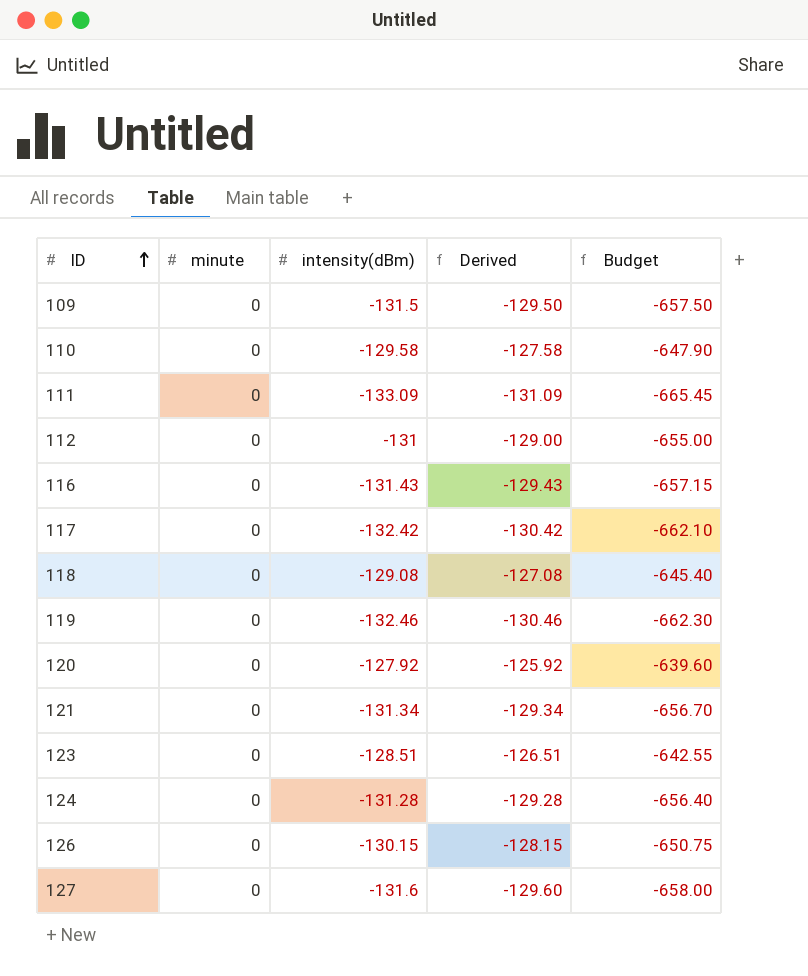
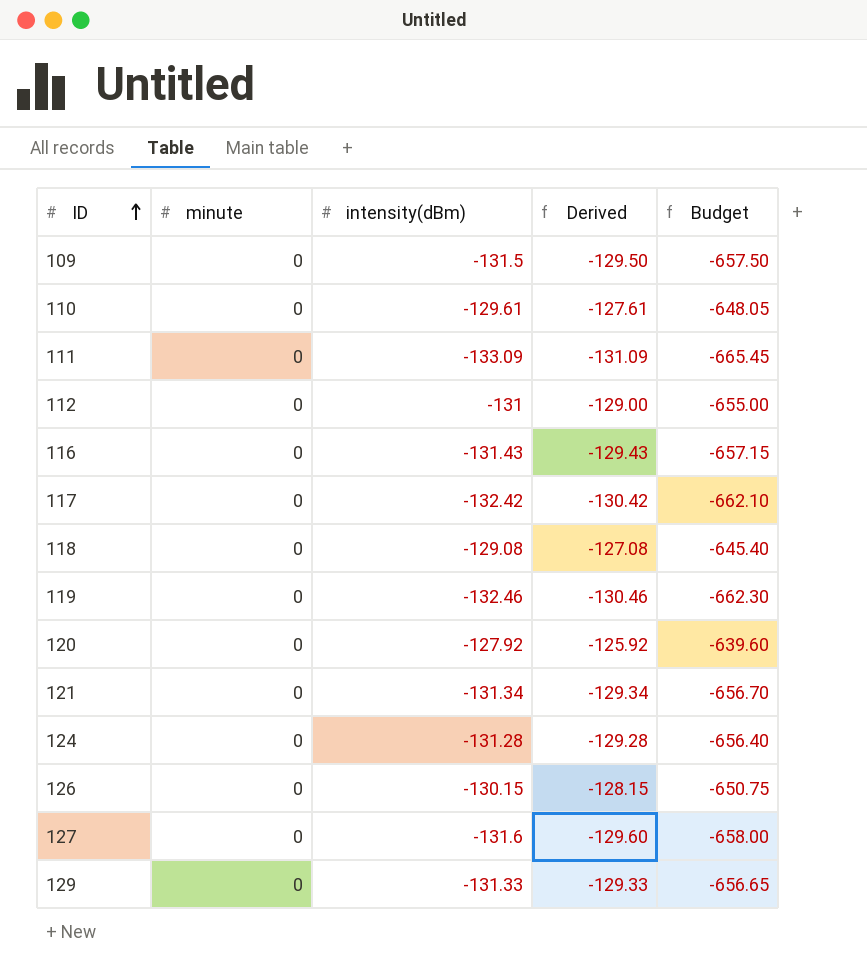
row 123: 0 | -128.51 | -126.51 | -642.55 -> none
110 | intensity(dBm): -129.58 -> -129.61
110 | Derived: -127.58 -> -127.61
110 | Budget: -647.90 -> -648.05
row 129: none -> 0 | -131.33 | -129.33 | -656.65

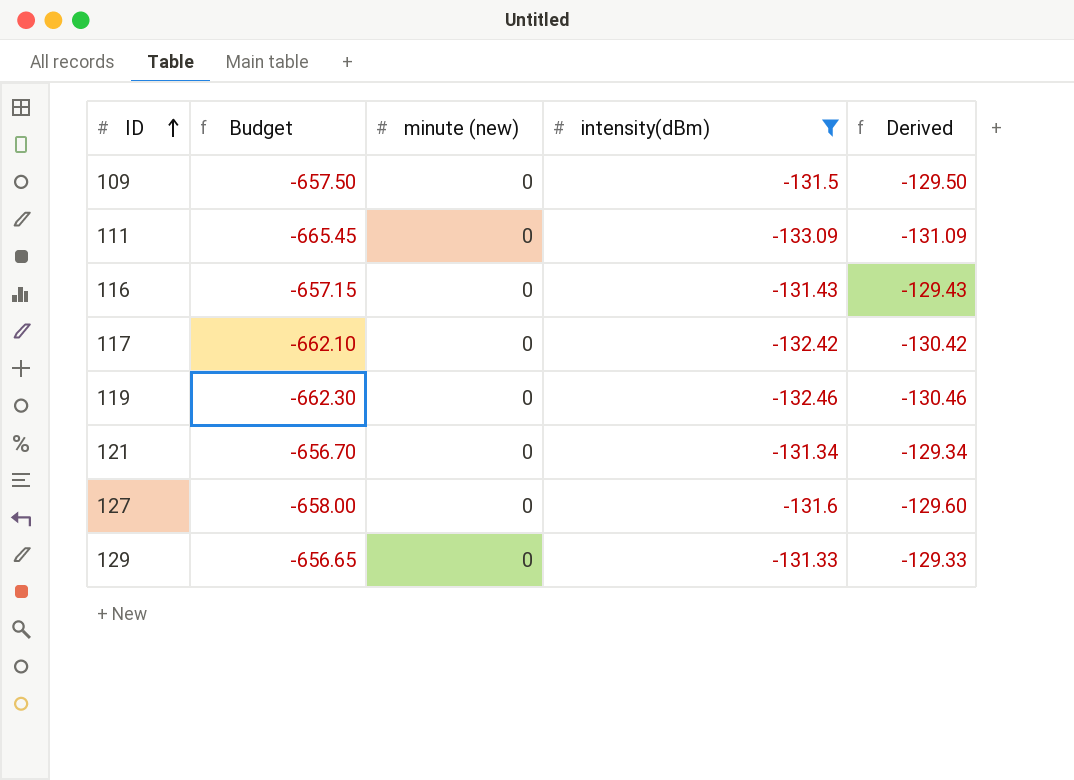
filter: none -> intensity(dBm) <= -131.33
column Budget | position: 5 -> 2
column name: minute -> minute (new)

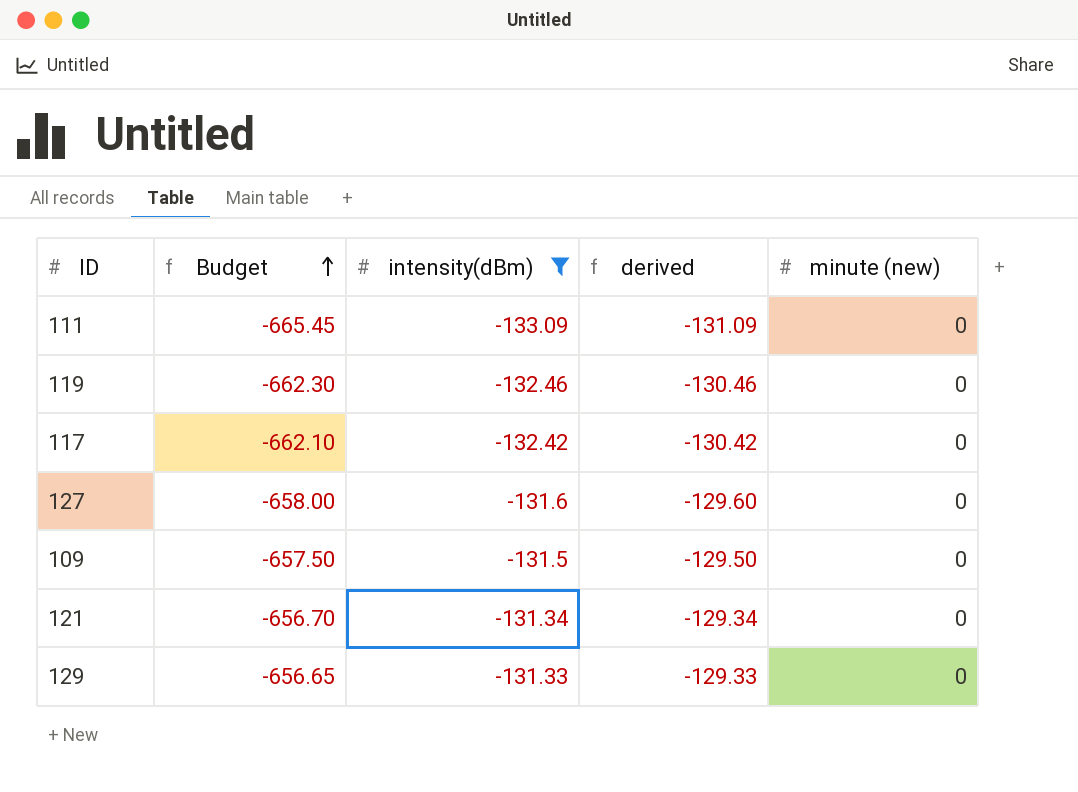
row order: ID ascending -> Budget ascending
column name: Derived -> derived
column minute (new) | position: 3 -> 5
row 116: -657.15 | 0 | -131.43 | -129.43 -> none

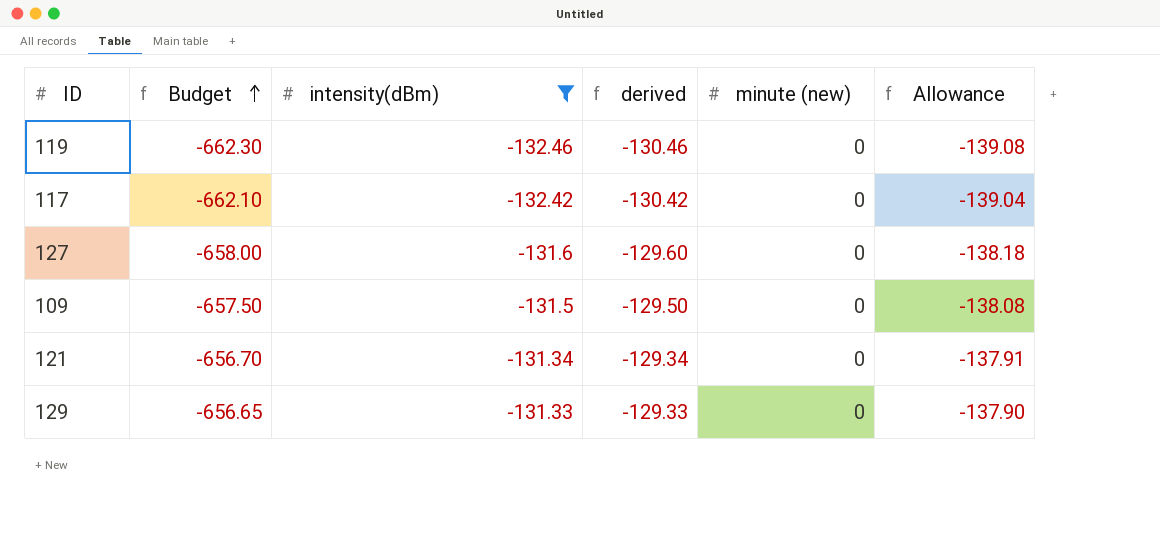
column Allowance | formula: none -> [intensity(dBm)] * 1.05
row 111: -665.45 | -133.09 | -131.09 | 0 -> none

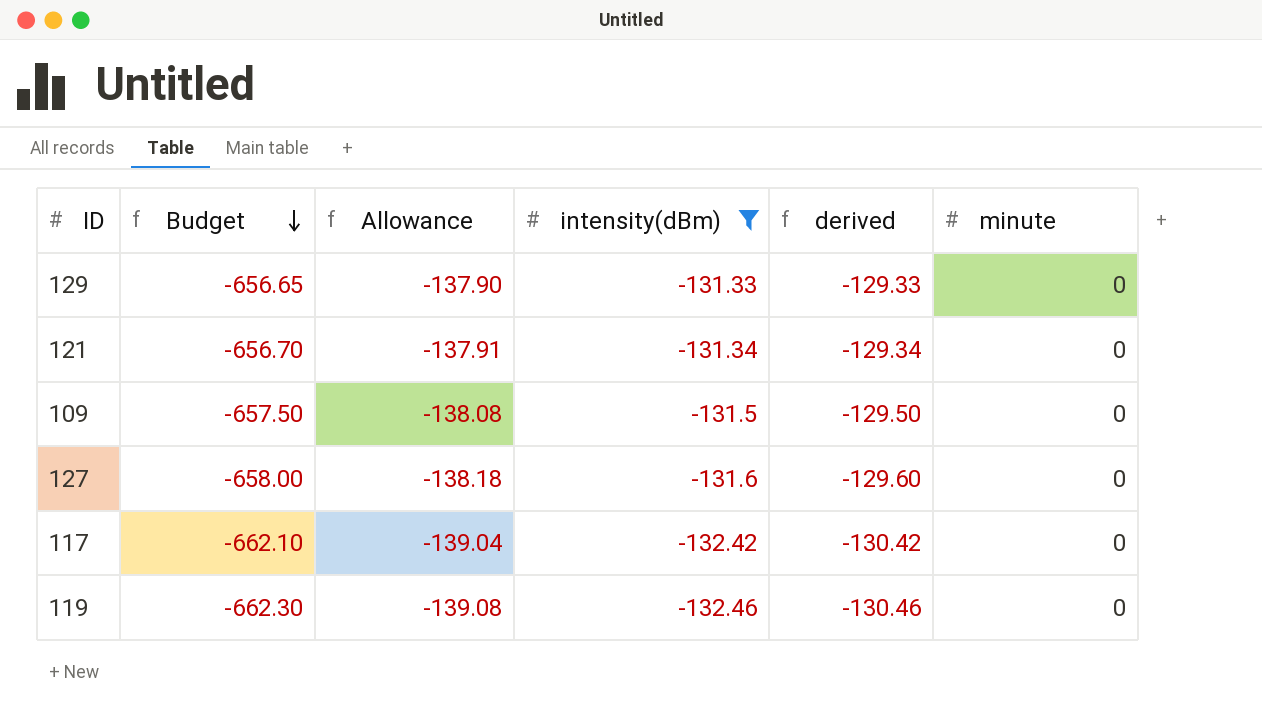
row order: Budget ascending -> Budget descending
column Allowance | position: 6 -> 3
column name: minute (new) -> minute

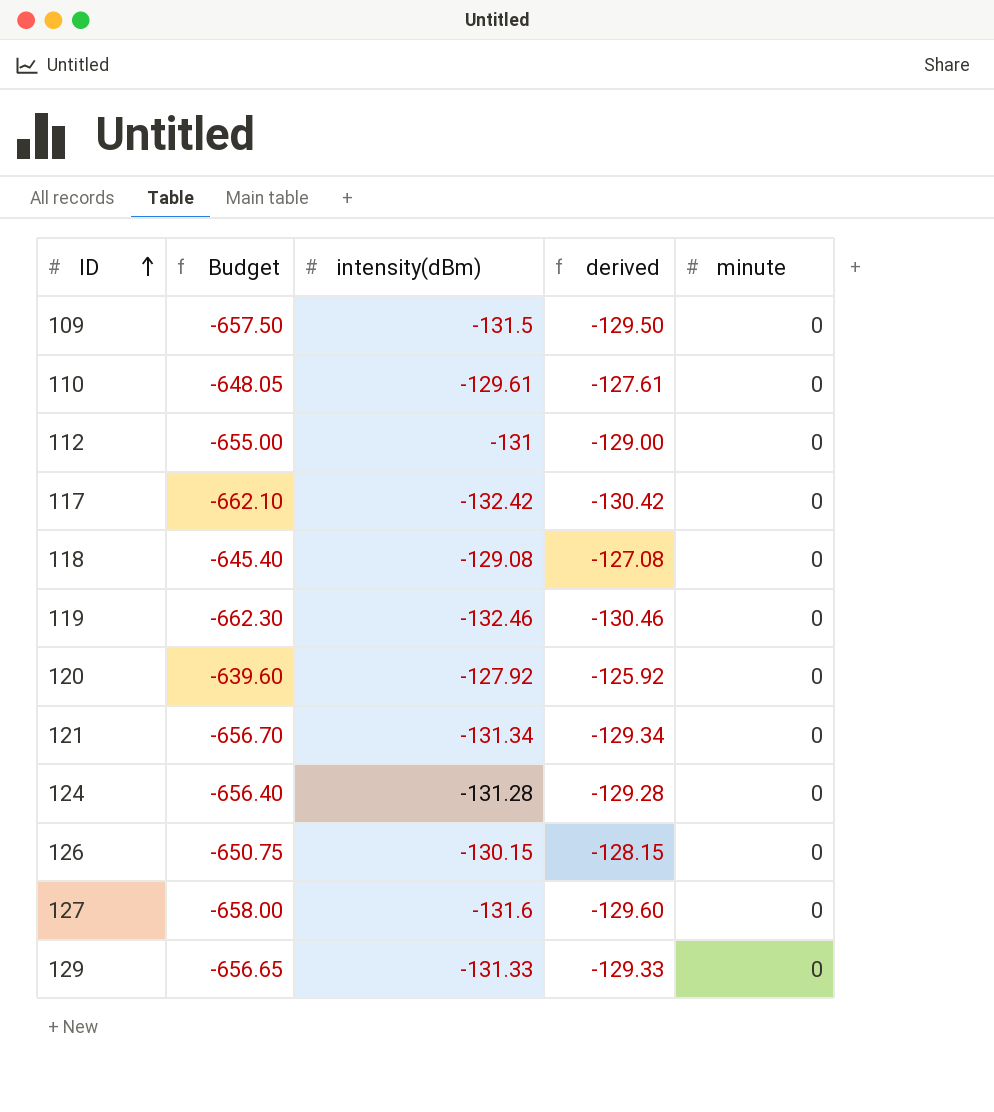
filter: intensity(dBm) <= -131.33 -> none
row order: Budget descending -> ID ascending
column Allowance | formula: [intensity(dBm)] * 1.05 -> none

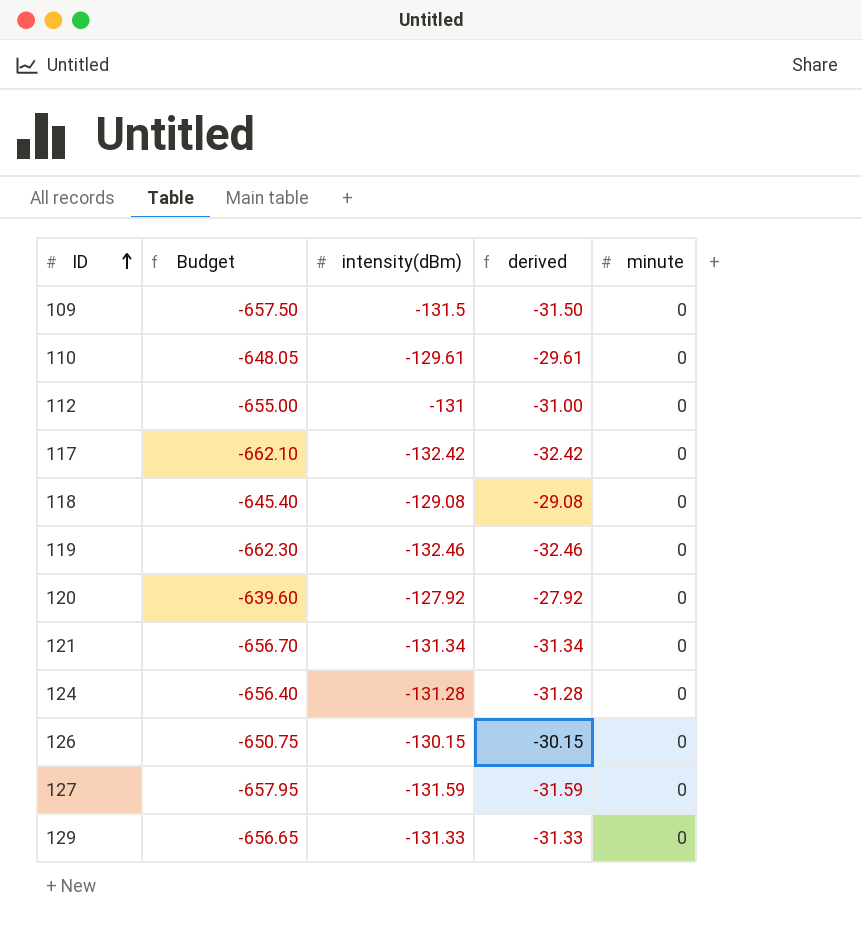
column derived | formula: [intensity(dBm)] + 2 -> [intensity(dBm)] + 100
127 | Budget: -658.00 -> -657.95
127 | intensity(dBm): -131.6 -> -131.59

